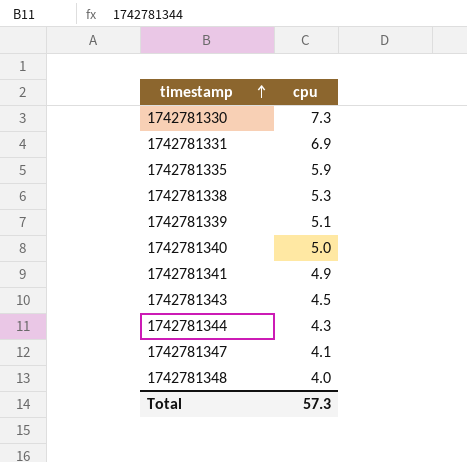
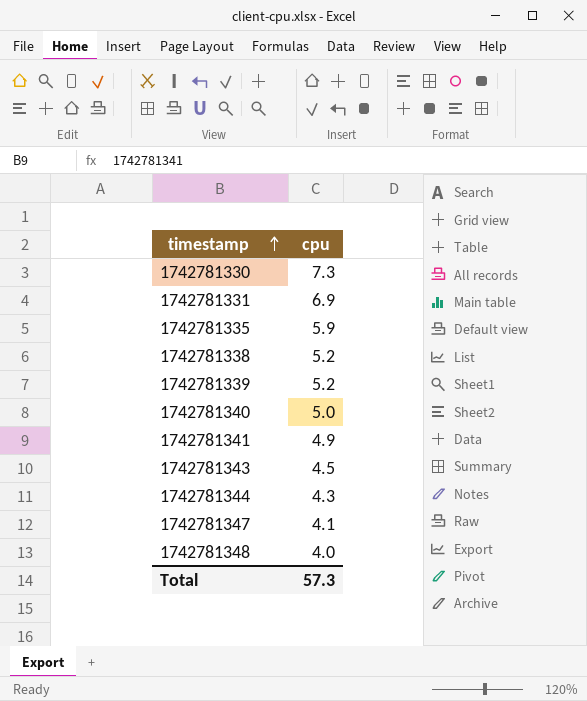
1742781338 | cpu: 5.3 -> 5.2
1742781339 | cpu: 5.1 -> 5.2

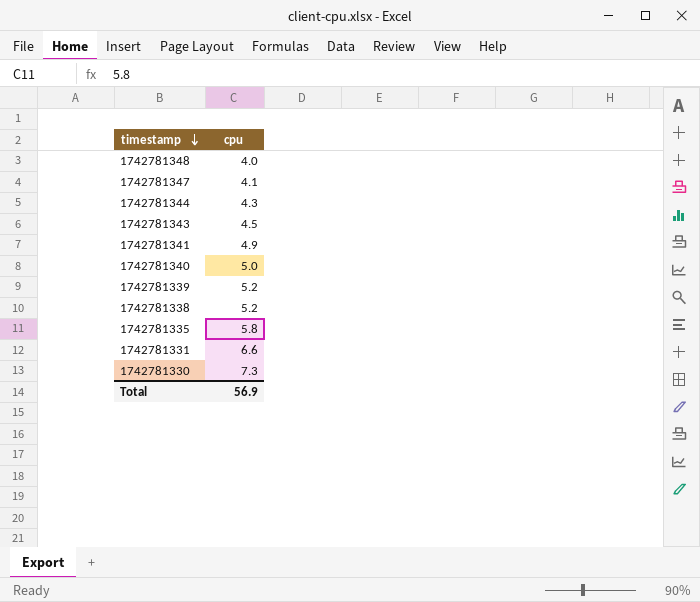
row order: timestamp ascending -> timestamp descending
1742781335 | cpu: 5.9 -> 5.8
1742781331 | cpu: 6.9 -> 6.6
Total | cpu: 57.3 -> 56.9

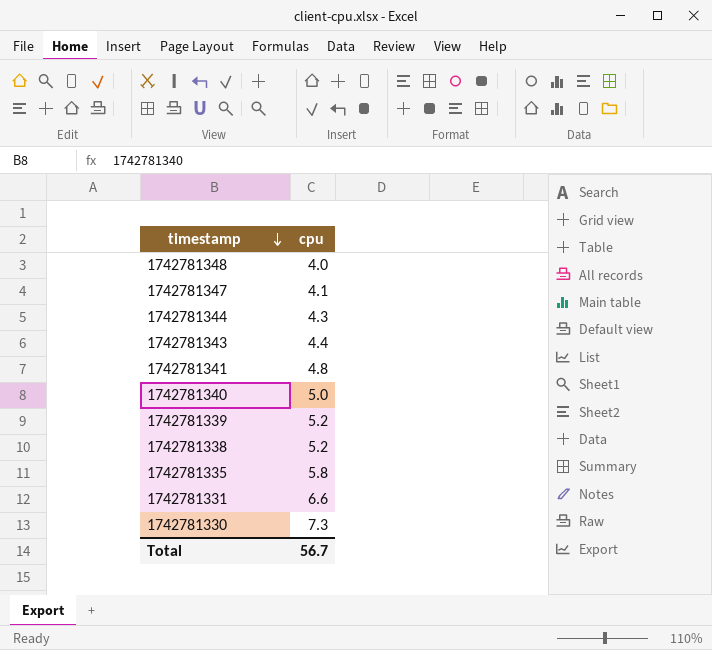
1742781343 | cpu: 4.5 -> 4.4
1742781341 | cpu: 4.9 -> 4.8
Total | cpu: 56.9 -> 56.7

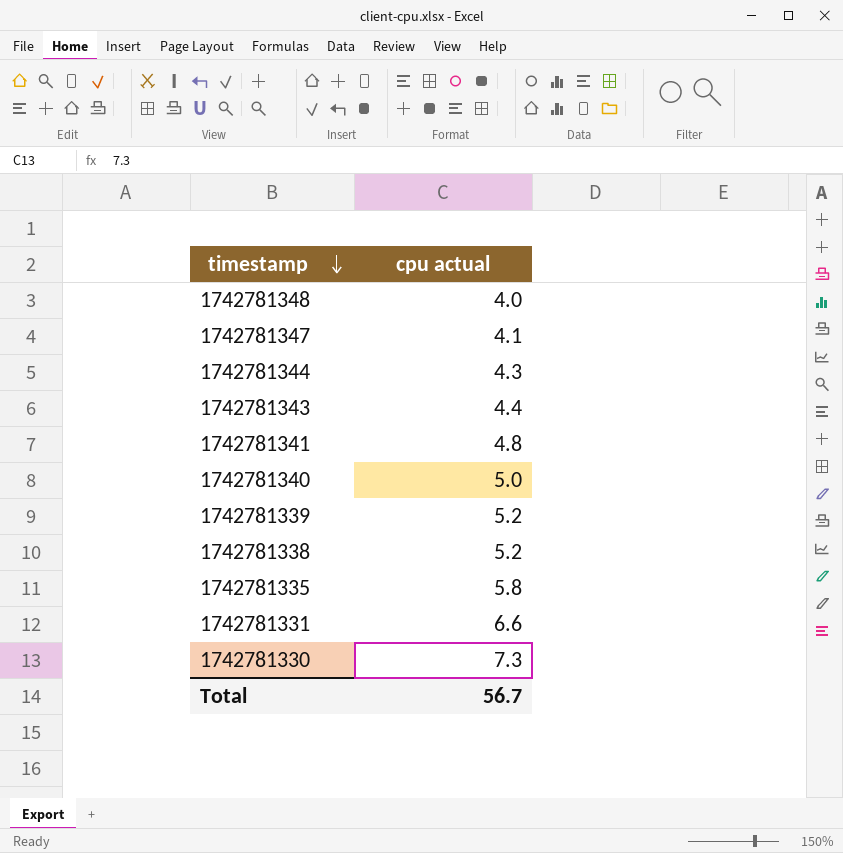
column name: cpu -> cpu actual

